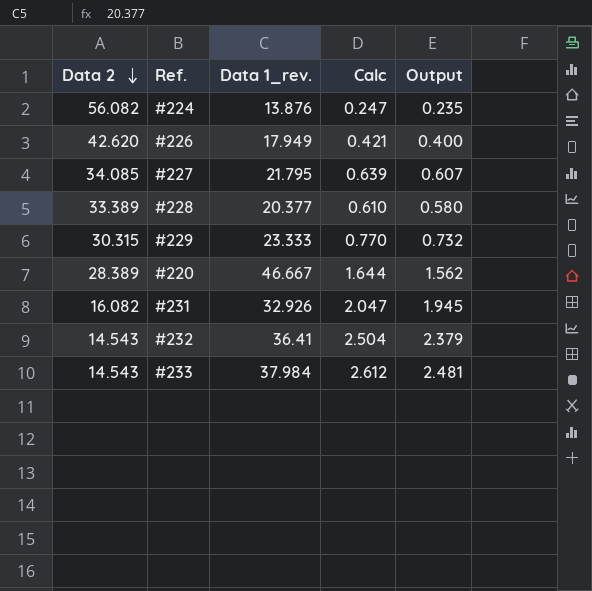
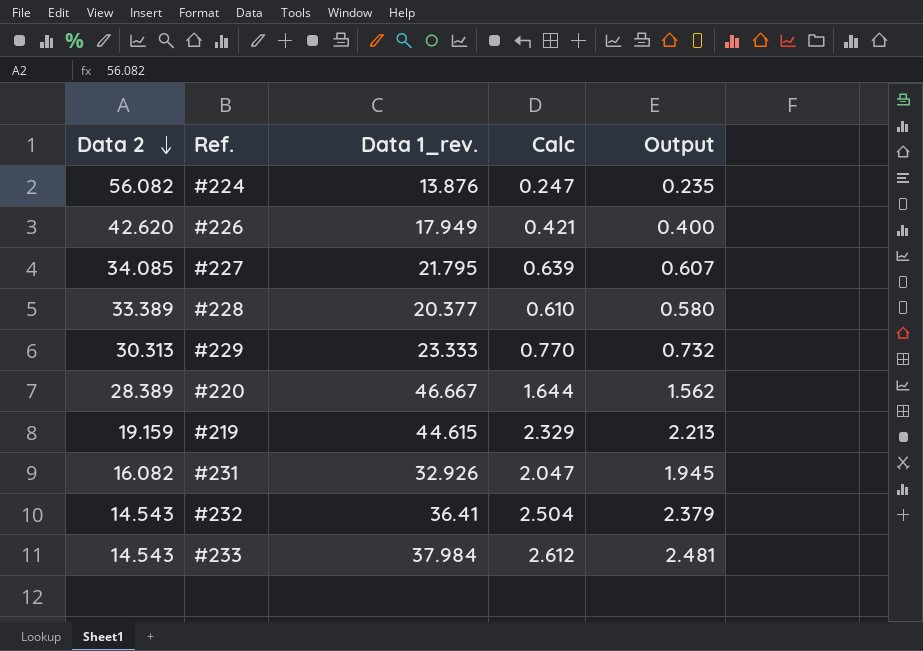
#229 | Data 2: 30.315 -> 30.313
row #219: none -> 19.159 | 44.615 | 2.329 | 2.213

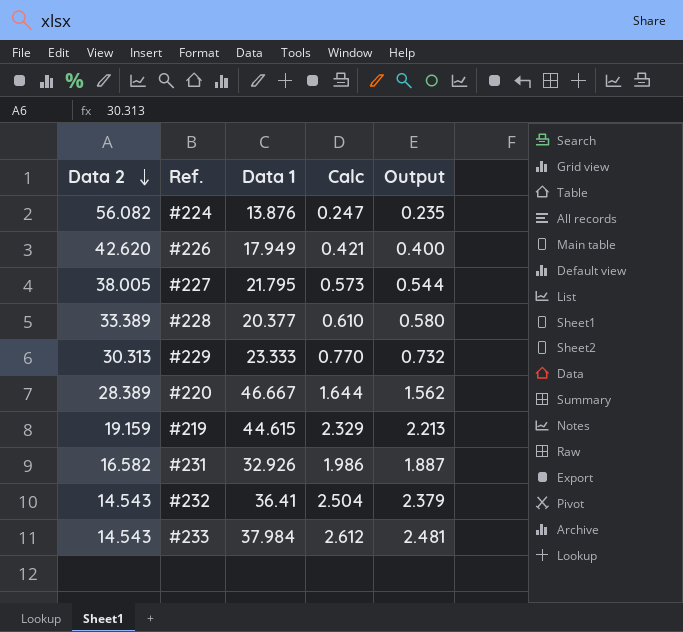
column name: Data 1_rev. -> Data 1
#227 | Data 2: 34.085 -> 38.005
#227 | Calc: 0.639 -> 0.573
#227 | Output: 0.607 -> 0.544
#231 | Data 2: 16.082 -> 16.582
#231 | Calc: 2.047 -> 1.986
#231 | Output: 1.945 -> 1.887

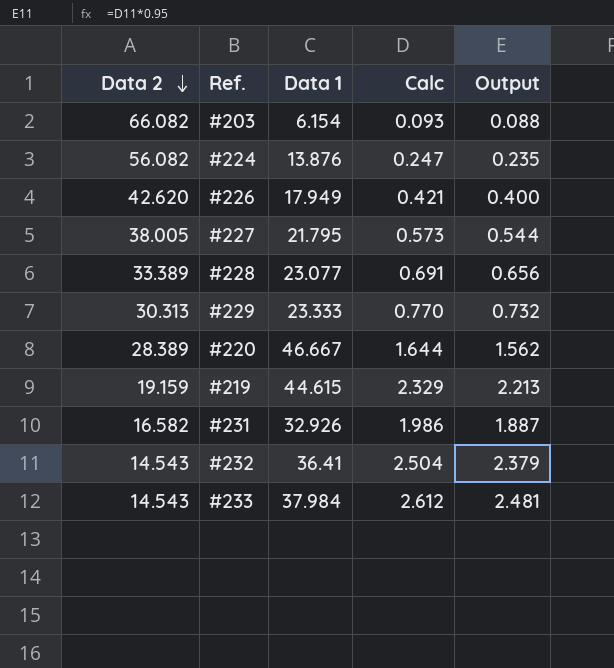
row #203: none -> 66.082 | 6.154 | 0.093 | 0.088
#228 | Data 1: 20.377 -> 23.077
#228 | Calc: 0.610 -> 0.691
#228 | Output: 0.580 -> 0.656

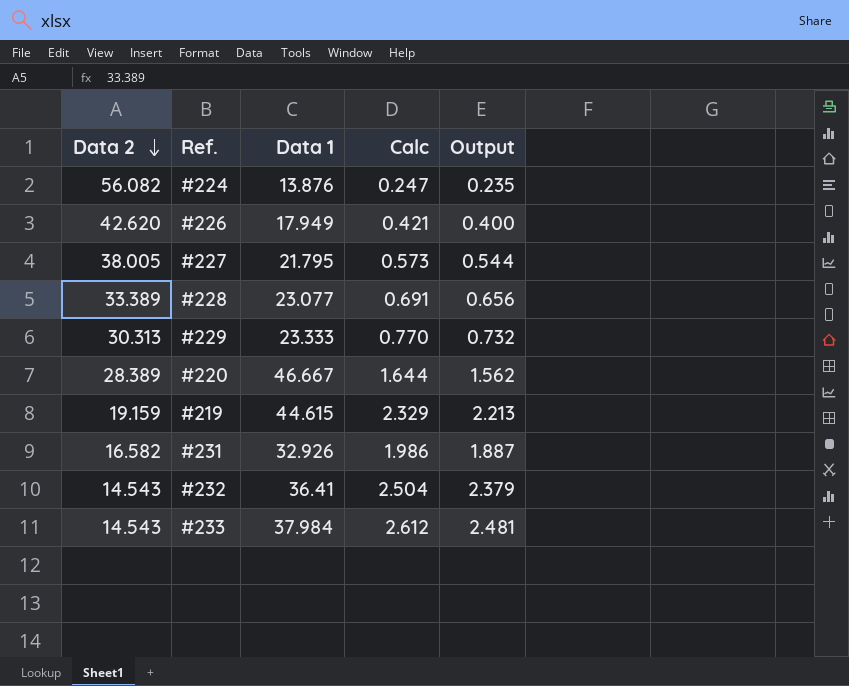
row #203: 66.082 | 6.154 | 0.093 | 0.088 -> none

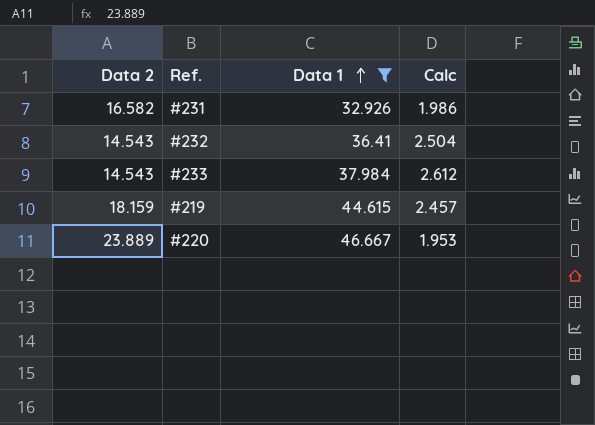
filter: none -> Data 1 >= 32.926
row order: Data 2 descending -> Data 1 ascending
column Output | formula: [Calc] * 0.95 -> none
#219 | Data 2: 19.159 -> 18.159
#219 | Calc: 2.329 -> 2.457
#220 | Data 2: 28.389 -> 23.889
#220 | Calc: 1.644 -> 1.953

